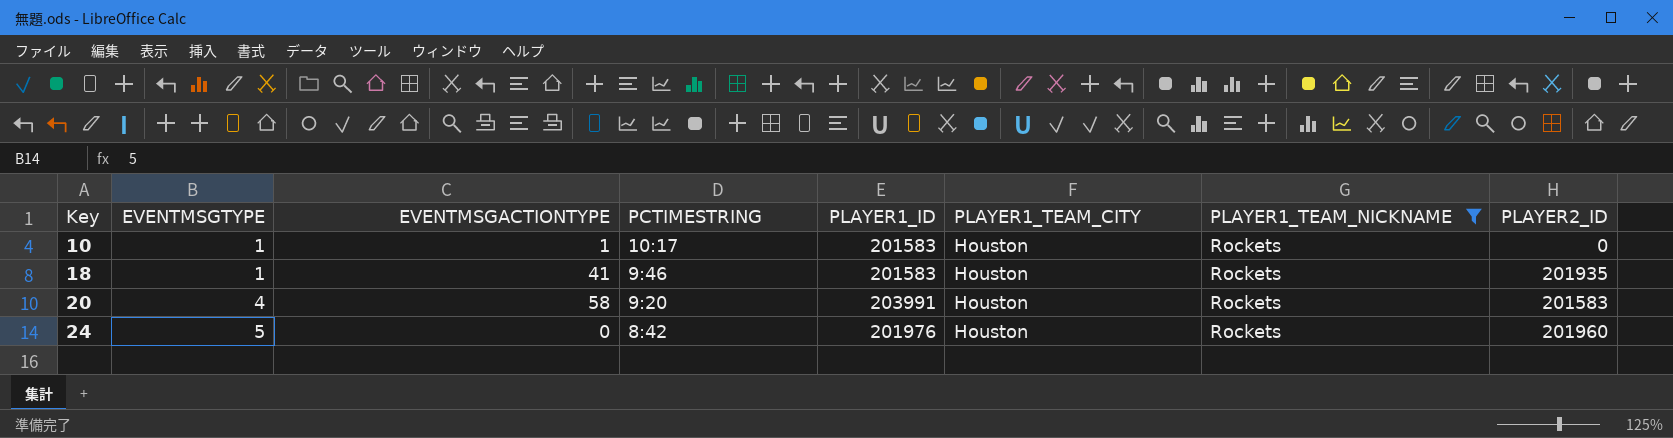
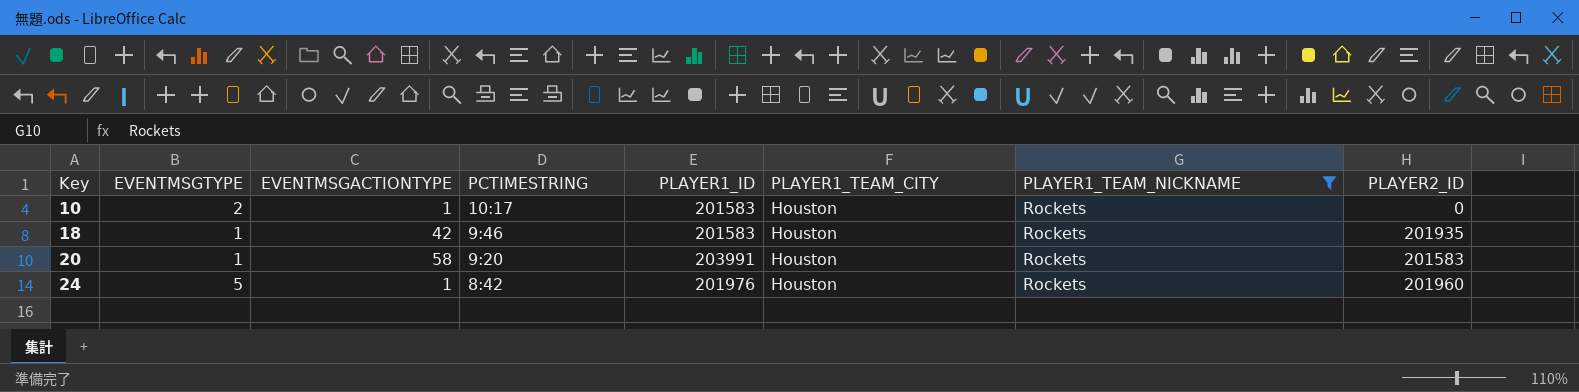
10 | EVENTMSGTYPE: 1 -> 2
18 | EVENTMSGACTIONTYPE: 41 -> 42
20 | EVENTMSGTYPE: 4 -> 1
24 | EVENTMSGACTIONTYPE: 0 -> 1

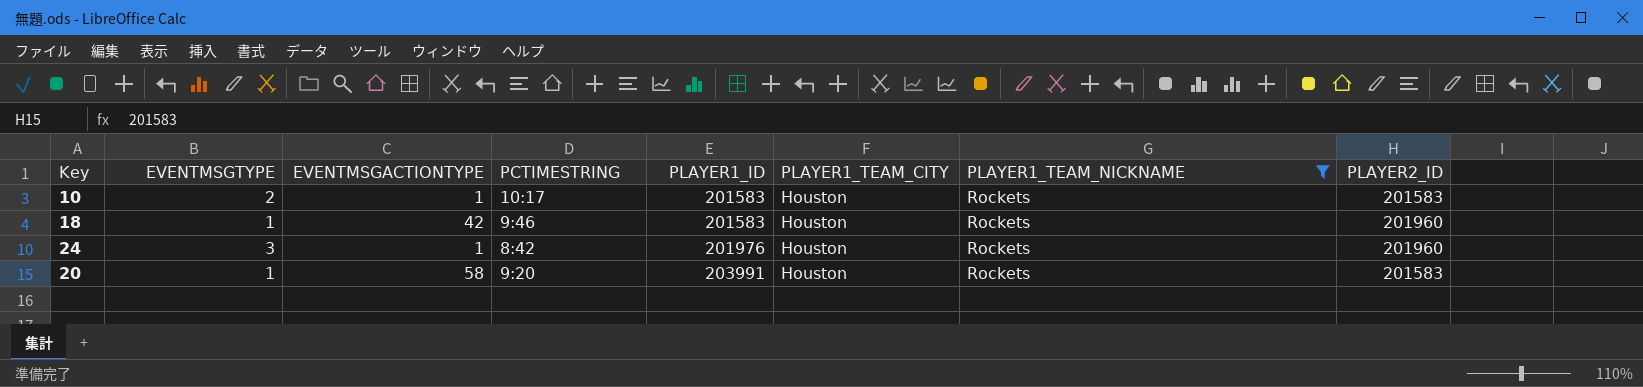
row order: Key ascending -> PLAYER1_ID ascending
10 | PLAYER2_ID: 0 -> 201583
18 | PLAYER2_ID: 201935 -> 201960
24 | EVENTMSGTYPE: 5 -> 3

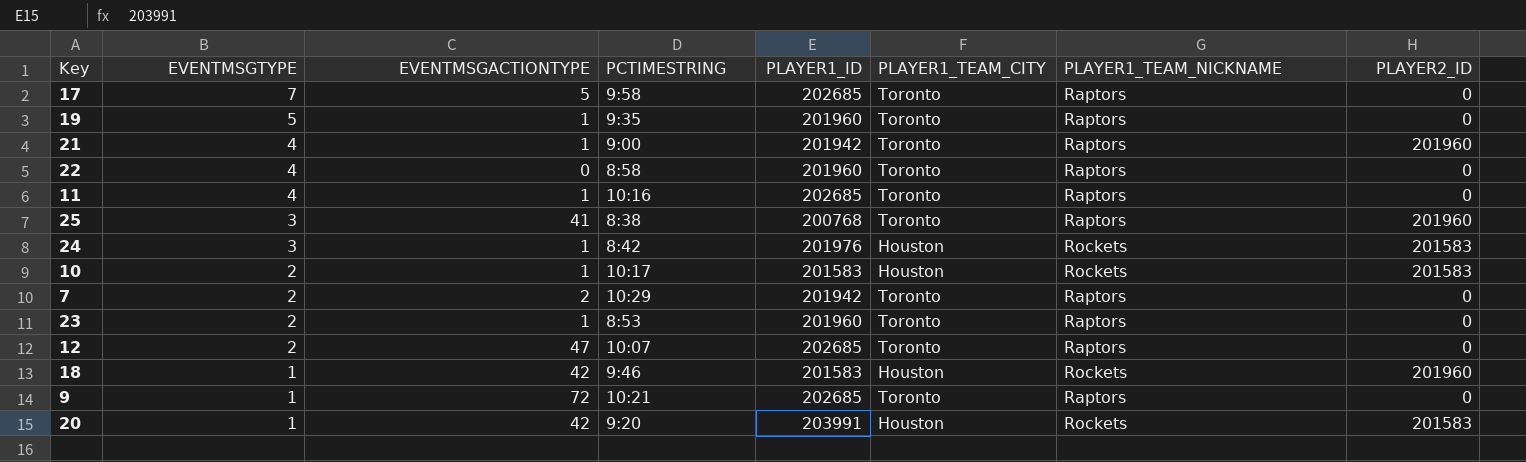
filter: PLAYER1_TEAM_NICKNAME = Rockets -> none
row order: PLAYER1_ID ascending -> EVENTMSGTYPE descending
24 | PLAYER2_ID: 201960 -> 201583
20 | EVENTMSGACTIONTYPE: 58 -> 42

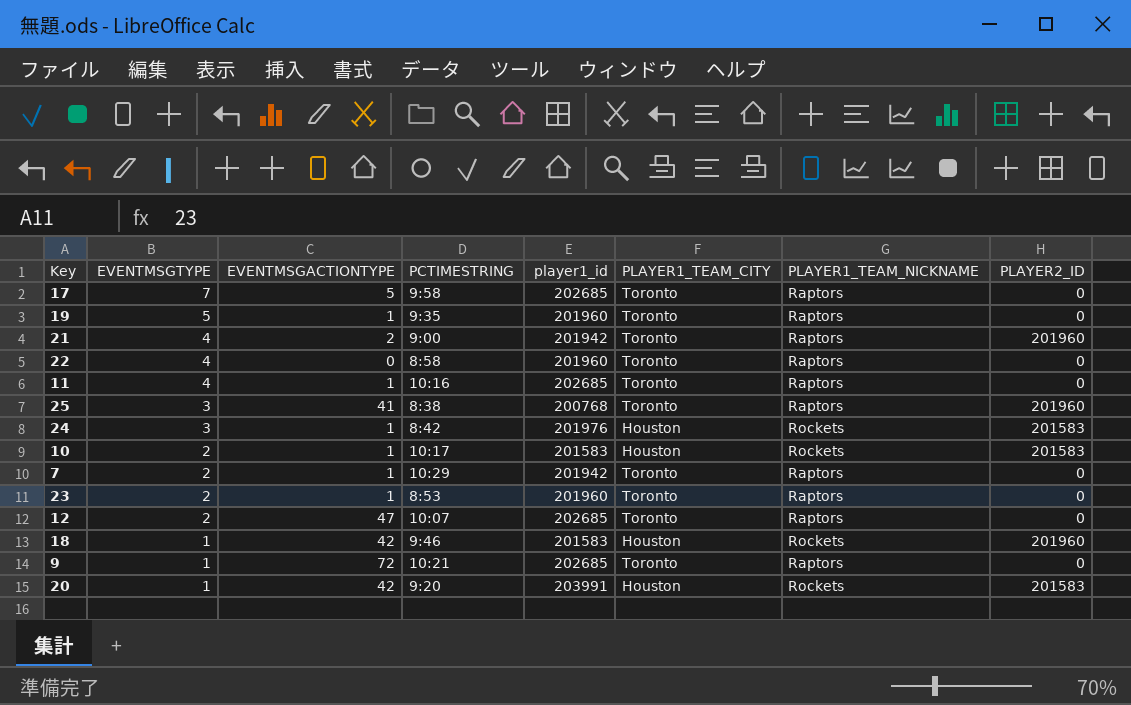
column name: PLAYER1_ID -> player1_id
21 | EVENTMSGACTIONTYPE: 1 -> 2
7 | EVENTMSGACTIONTYPE: 2 -> 1

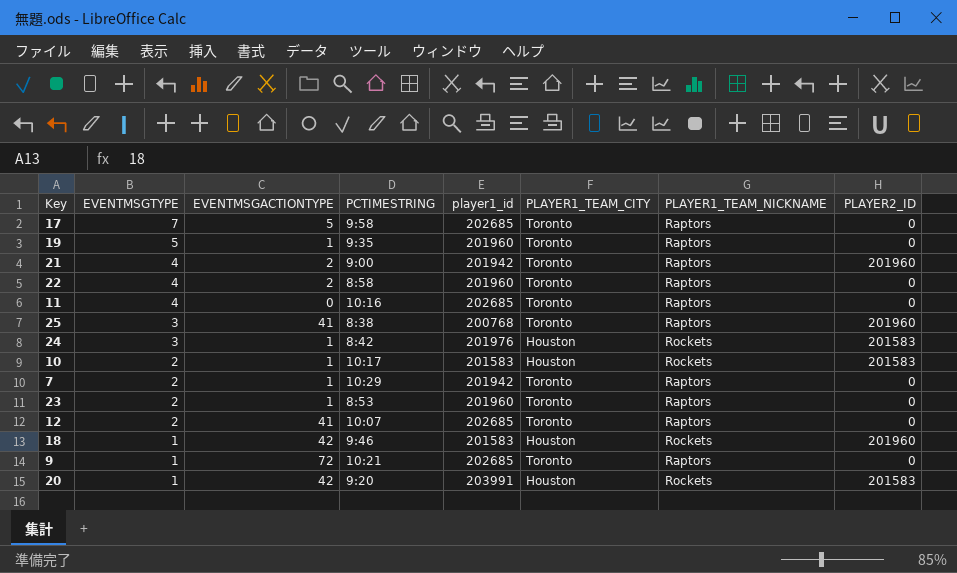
22 | EVENTMSGACTIONTYPE: 0 -> 2
11 | EVENTMSGACTIONTYPE: 1 -> 0
12 | EVENTMSGACTIONTYPE: 47 -> 41

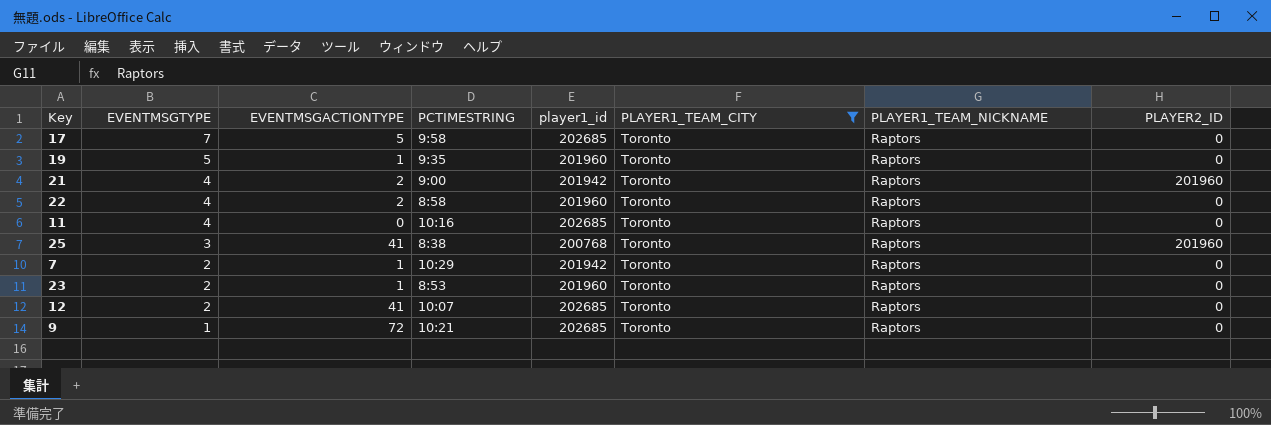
filter: none -> PLAYER1_TEAM_CITY = Toronto

